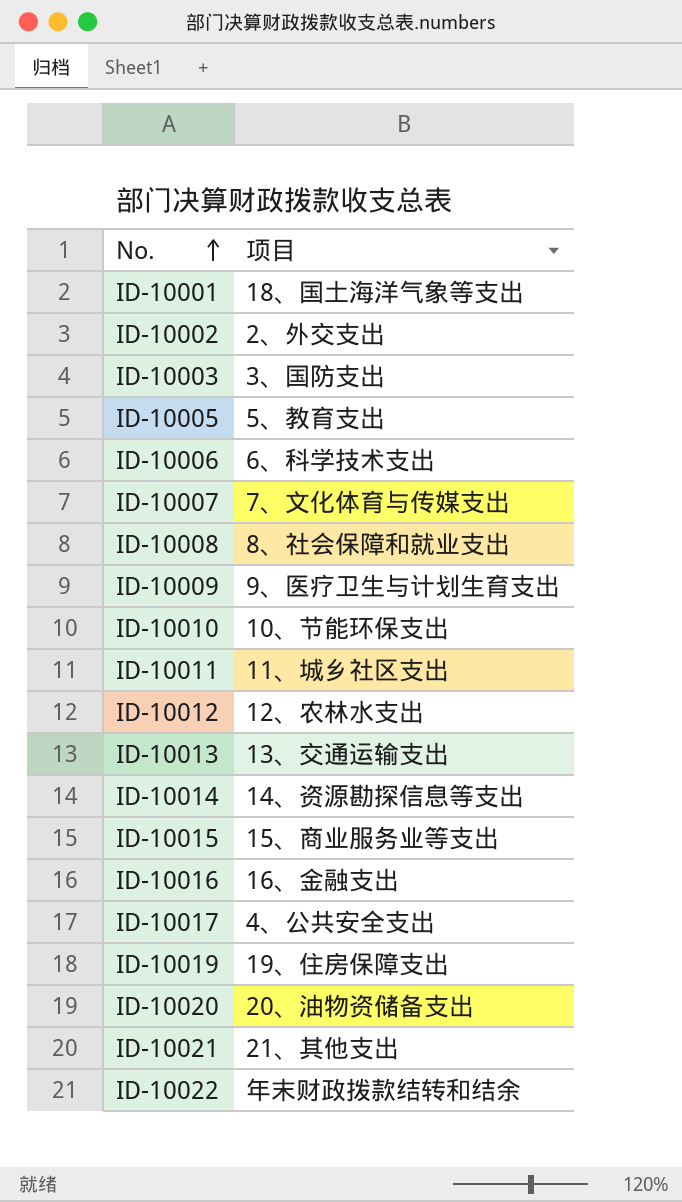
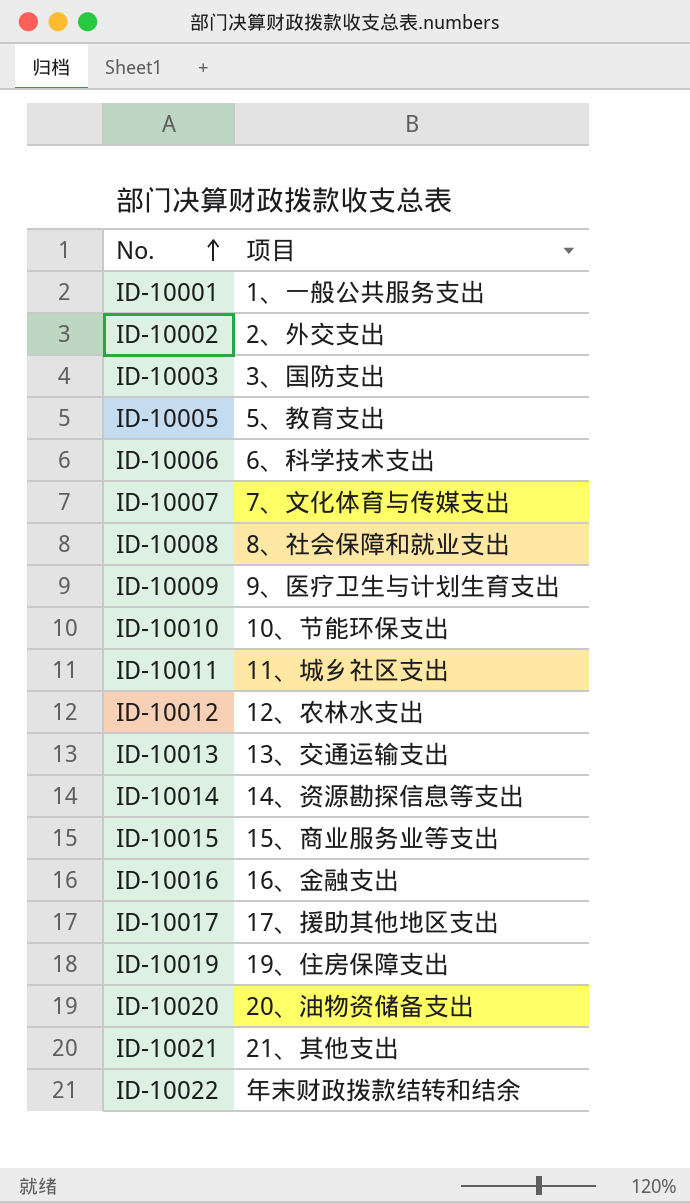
ID-10001 | 项目: 18、国土海洋气象等支出 -> 1、一般公共服务支出
ID-10017 | 项目: 4、公共安全支出 -> 17、援助其他地区支出

